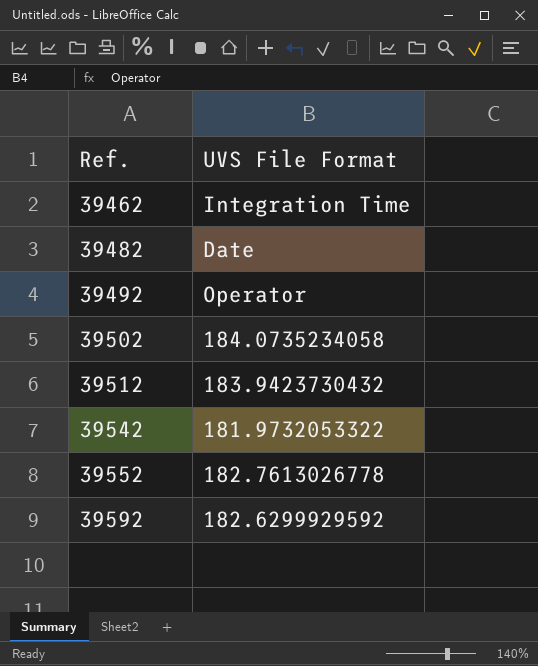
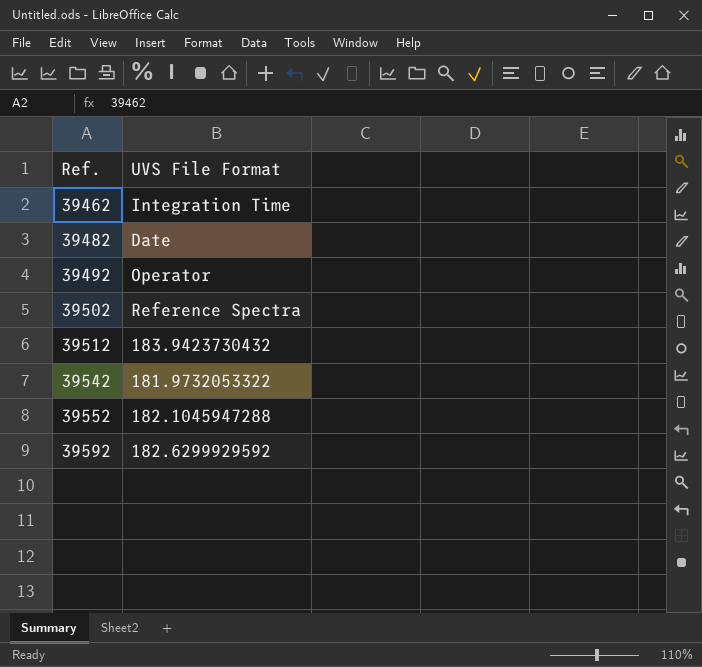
39502 | UVS File Format: 184.0735234058 -> Reference Spectra
39552 | UVS File Format: 182.7613026778 -> 182.1045947288

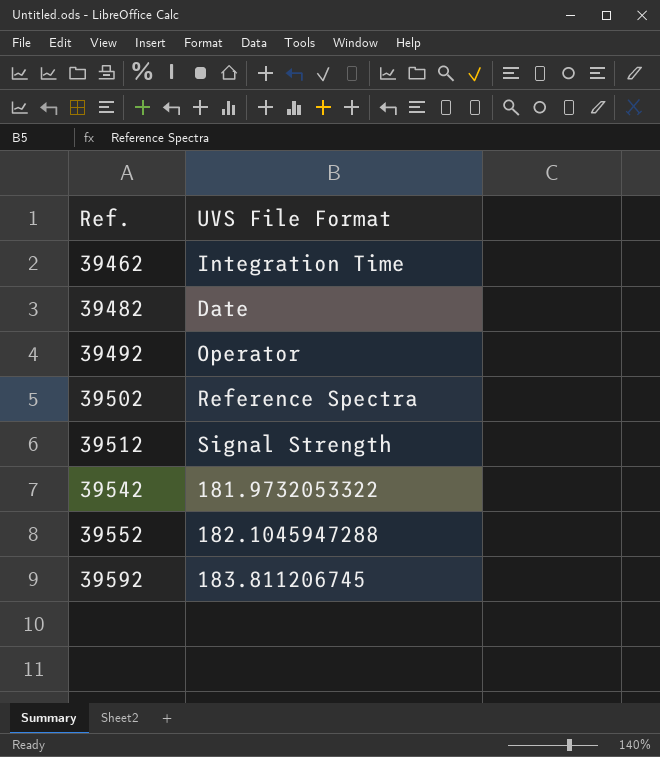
39512 | UVS File Format: 183.9423730432 -> Signal Strength
39592 | UVS File Format: 182.6299929592 -> 183.811206745

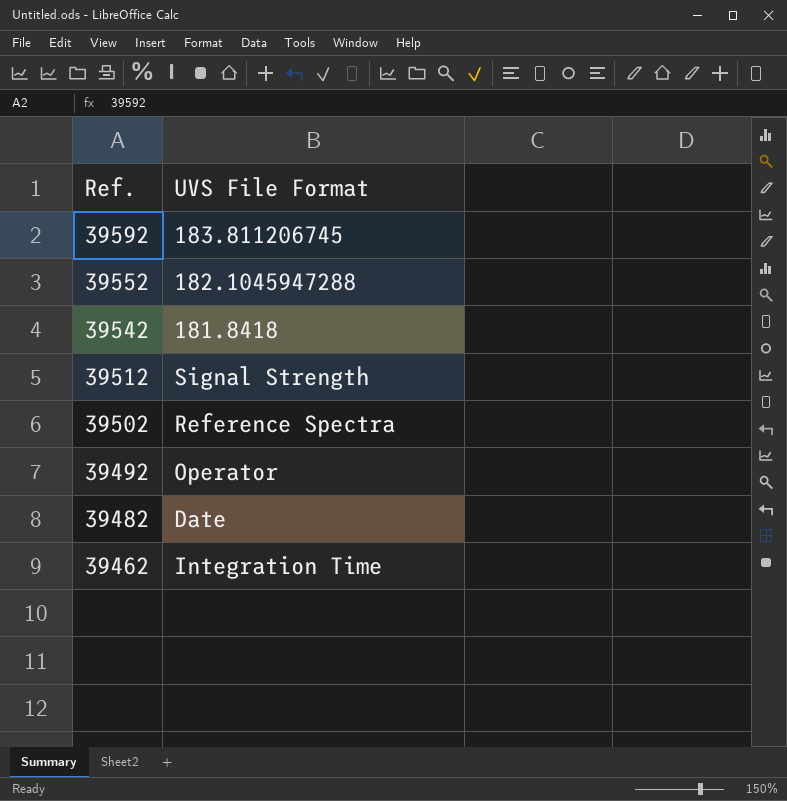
row order: Ref. ascending -> Ref. descending
39542 | UVS File Format: 181.9732053322 -> 181.8418

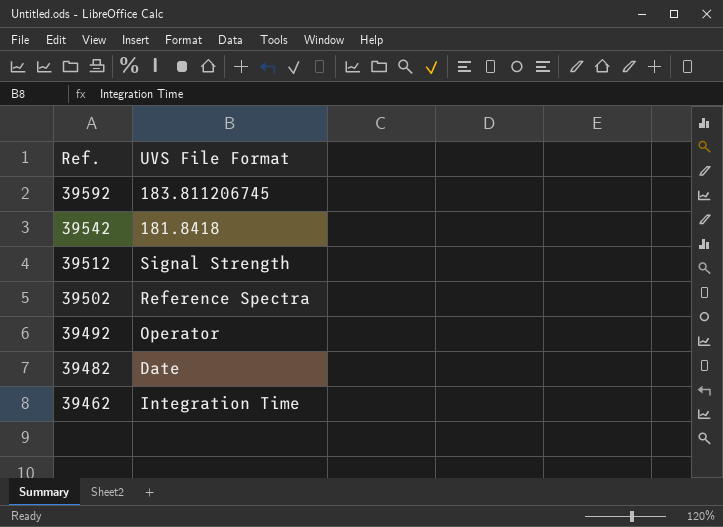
row 39552: 182.1045947288 -> none

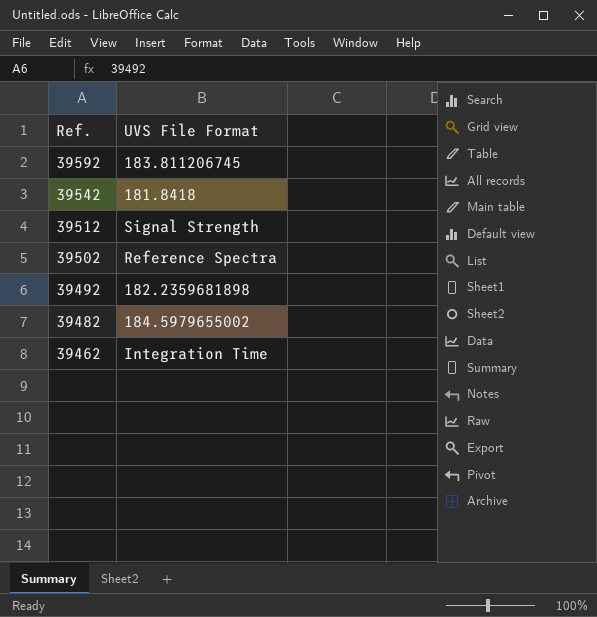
39492 | UVS File Format: Operator -> 182.2359681898
39482 | UVS File Format: Date -> 184.5979655002

